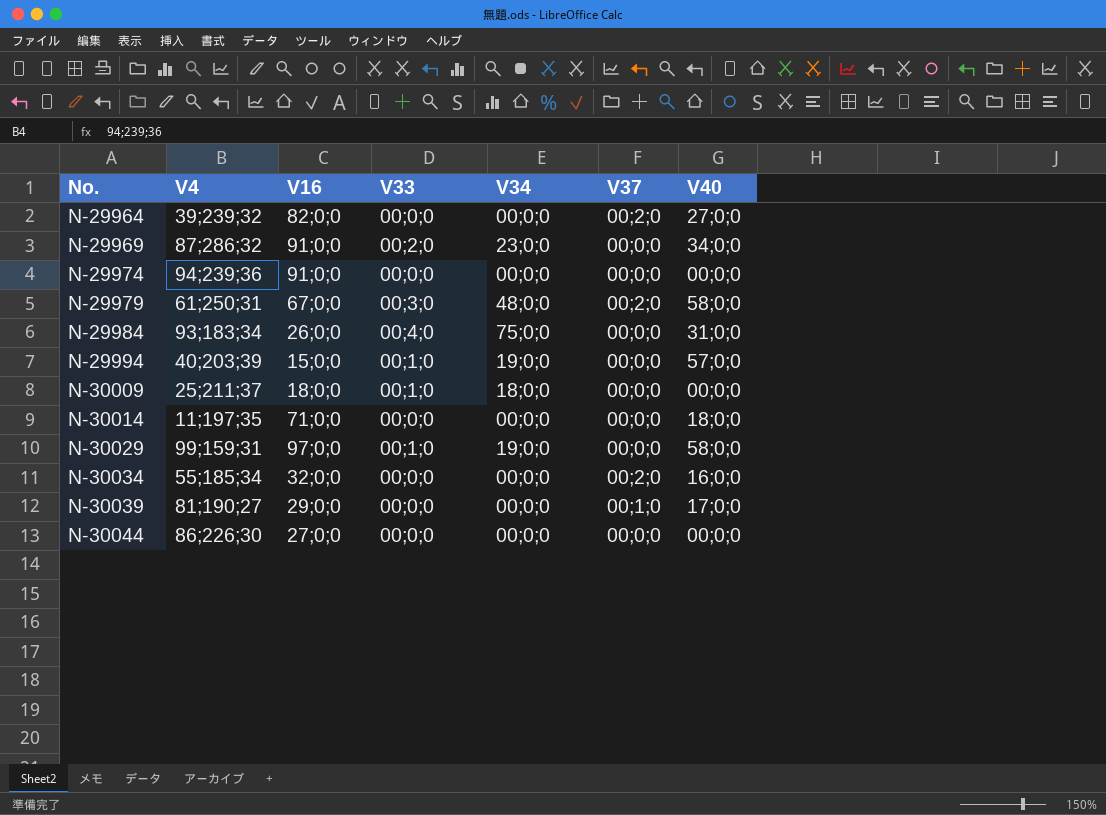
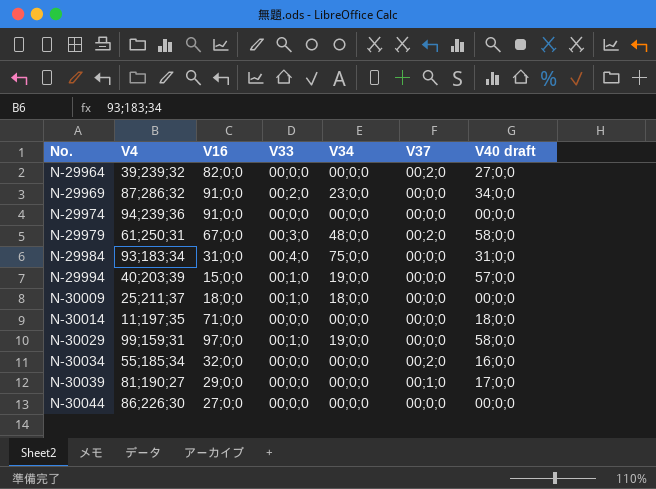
column name: V40 -> V40 draft
N-29984 | V16: 26;0;0 -> 31;0;0

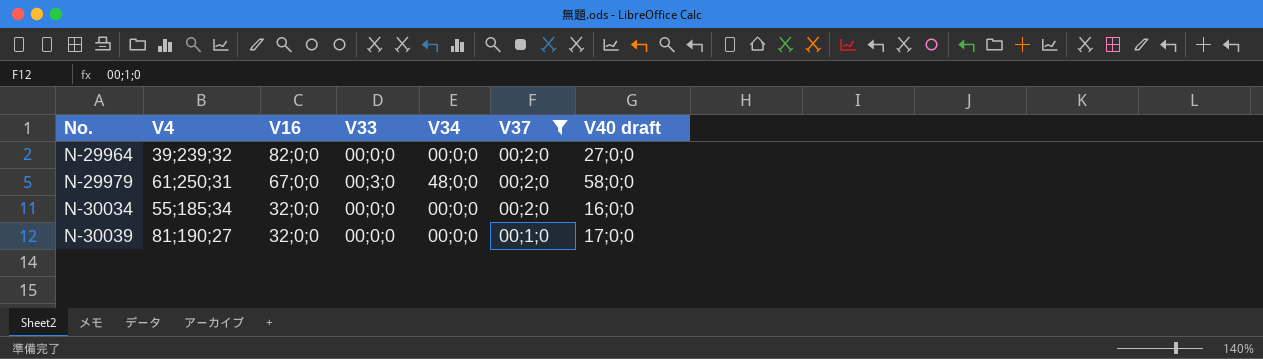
filter: none -> V37 != 00;0;0
N-30039 | V16: 29;0;0 -> 32;0;0

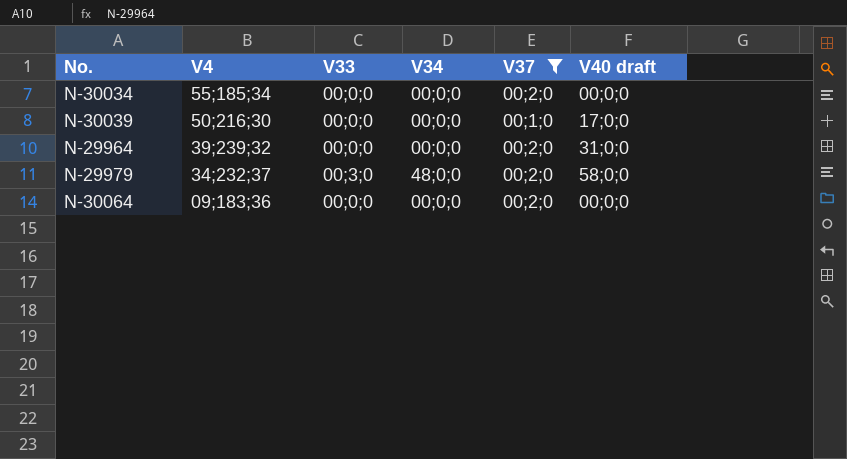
row order: No. ascending -> V4 descending
column V16 | position: 3 -> none
N-30034 | V40 draft: 16;0;0 -> 00;0;0
N-30039 | V4: 81;190;27 -> 50;216;30
N-29964 | V40 draft: 27;0;0 -> 31;0;0
N-29979 | V4: 61;250;31 -> 34;232;37
row N-30064: none -> 09;183;36 | 00;0;0 | 00;0;0 | 00;2;0 | 00;0;0

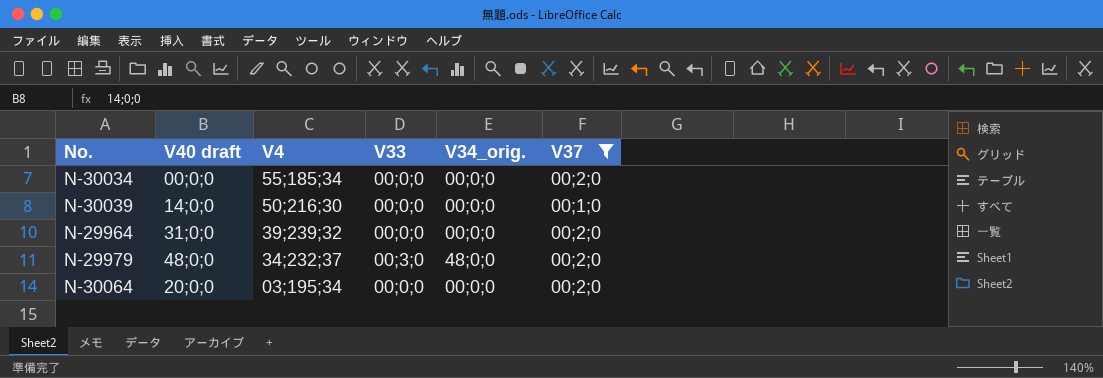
column V40 draft | position: 6 -> 2
column name: V34 -> V34_orig.
N-30039 | V40 draft: 17;0;0 -> 14;0;0
N-29979 | V40 draft: 58;0;0 -> 48;0;0
N-30064 | V40 draft: 00;0;0 -> 20;0;0
N-30064 | V4: 09;183;36 -> 03;195;34

